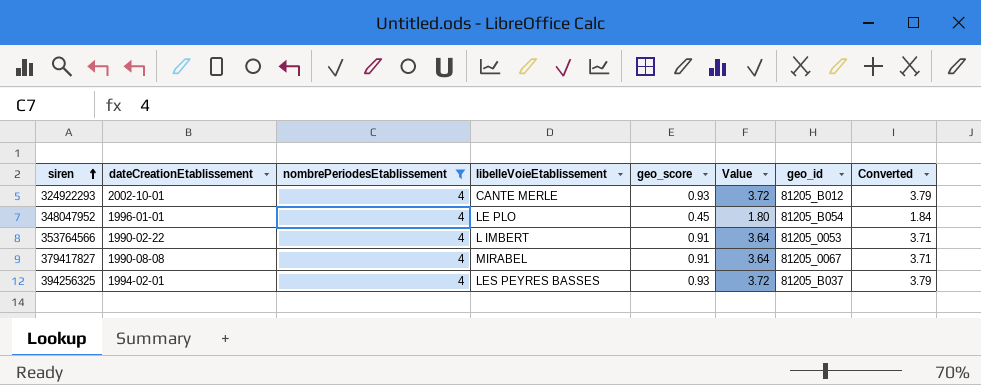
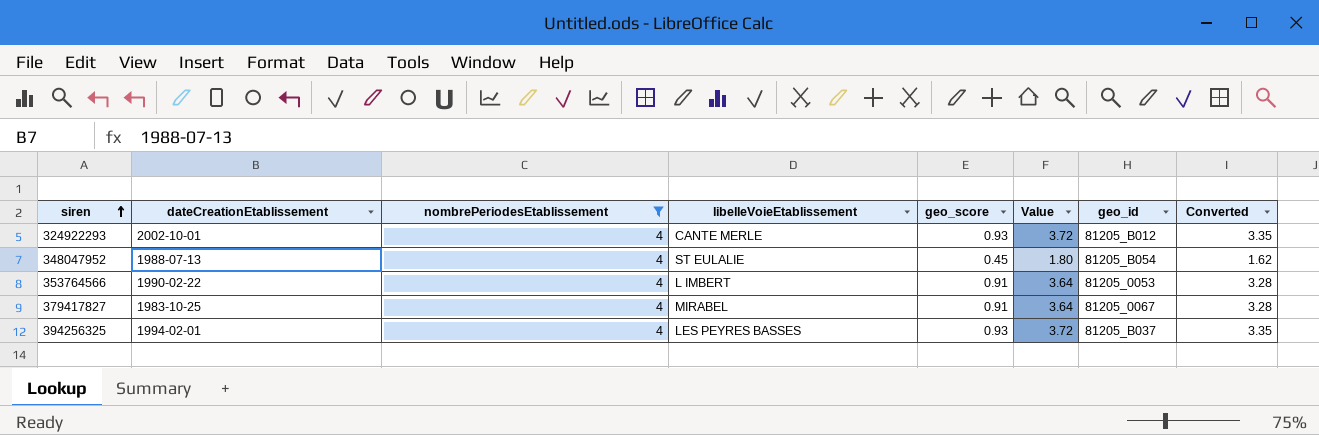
column Converted | formula: [Value] * 1.02 -> [Value] * 0.9
348047952 | dateCreationEtablissement: 1996-01-01 -> 1988-07-13
348047952 | libelleVoieEtablissement: LE PLO -> ST EULALIE
379417827 | dateCreationEtablissement: 1990-08-08 -> 1983-10-25

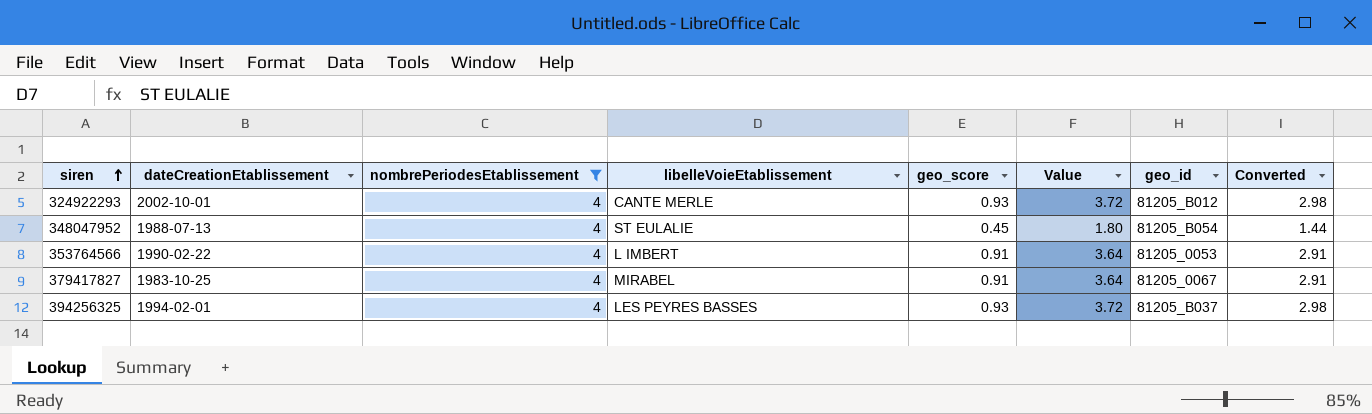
column Converted | formula: [Value] * 0.9 -> [Value] * 0.8

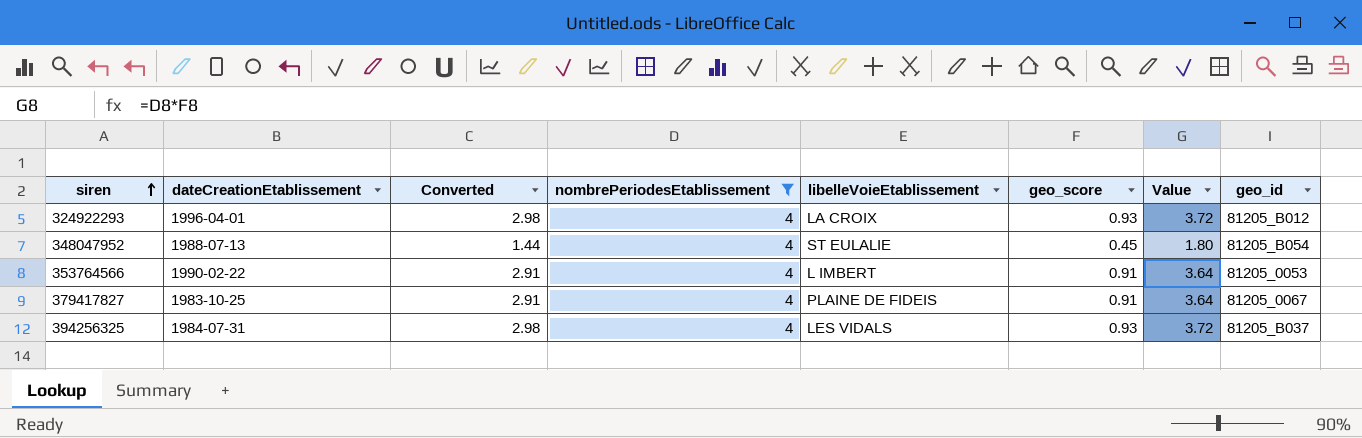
column Converted | position: 8 -> 3
324922293 | dateCreationEtablissement: 2002-10-01 -> 1996-04-01
324922293 | libelleVoieEtablissement: CANTE MERLE -> LA CROIX
379417827 | libelleVoieEtablissement: MIRABEL -> PLAINE DE FIDEIS
394256325 | dateCreationEtablissement: 1994-02-01 -> 1984-07-31
394256325 | libelleVoieEtablissement: LES PEYRES BASSES -> LES VIDALS

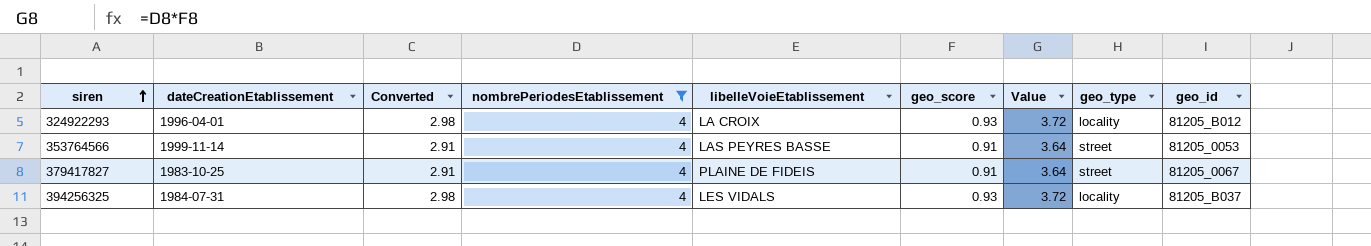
column geo_type | position: none -> 8
row 348047952: 1988-07-13 | 1.44 | 4 | ST EULALIE | 0.45 | 1.80 | 81205_B054 -> none
353764566 | dateCreationEtablissement: 1990-02-22 -> 1999-11-14
353764566 | libelleVoieEtablissement: L IMBERT -> LAS PEYRES BASSE

